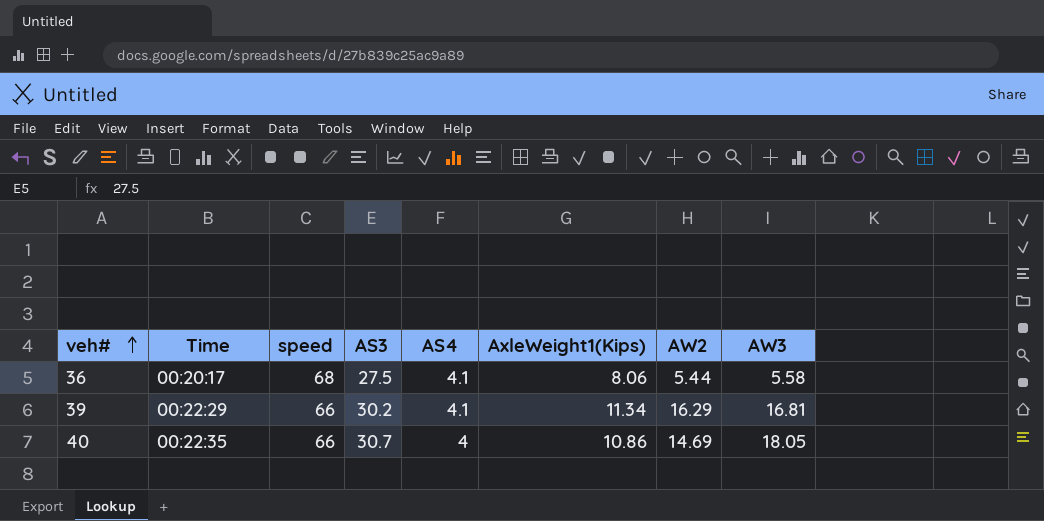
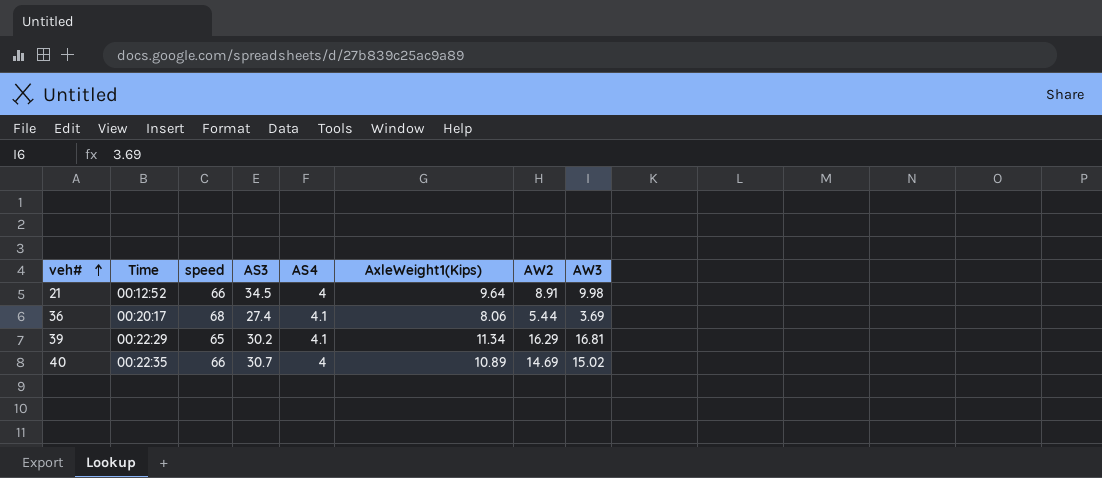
row 21: none -> 00:12:52 | 66 | 34.5 | 4 | 9.64 | 8.91 | 9.98
36 | AS3: 27.5 -> 27.4
36 | AW3: 5.58 -> 3.69
39 | speed: 66 -> 65
40 | AxleWeight1(Kips): 10.86 -> 10.89
40 | AW3: 18.05 -> 15.02

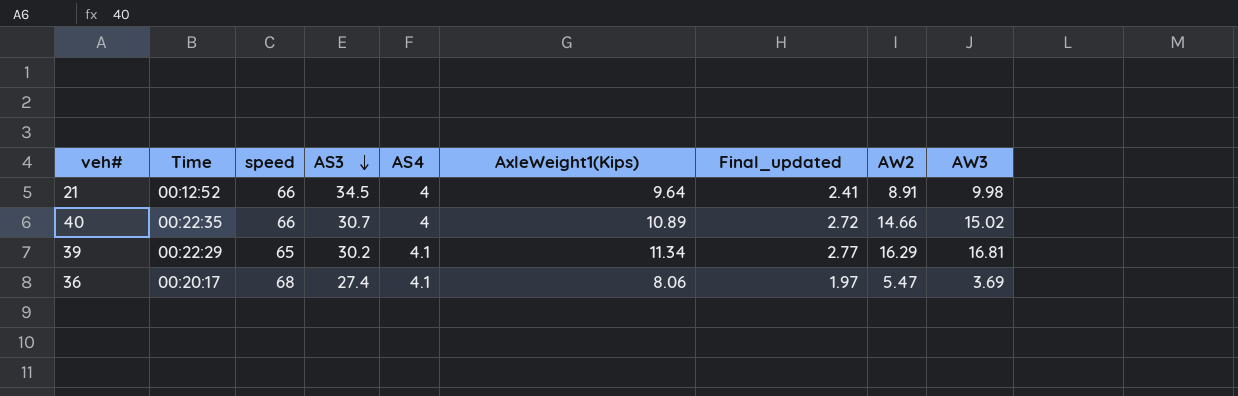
row order: veh# ascending -> AS3 descending
column Final_updated | formula: none -> [AxleWeight1(Kips)] / [AS4]
40 | AW2: 14.69 -> 14.66
36 | AW2: 5.44 -> 5.47

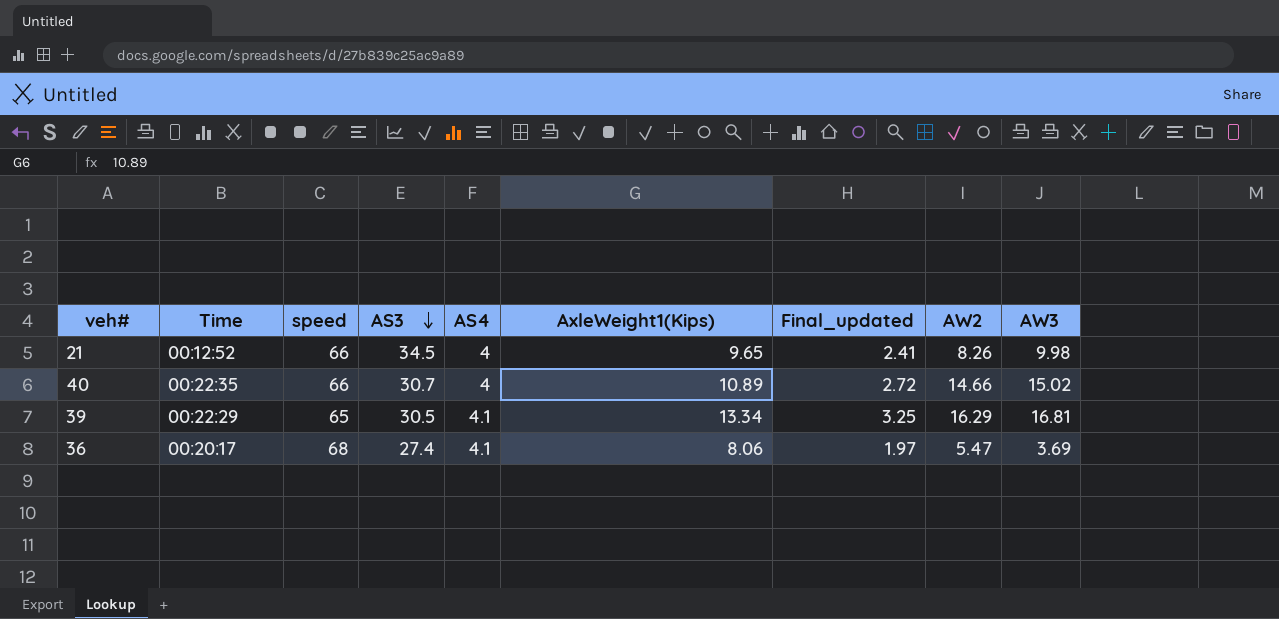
21 | AxleWeight1(Kips): 9.64 -> 9.65
21 | AW2: 8.91 -> 8.26
39 | AS3: 30.2 -> 30.5
39 | AxleWeight1(Kips): 11.34 -> 13.34
39 | Final_updated: 2.77 -> 3.25

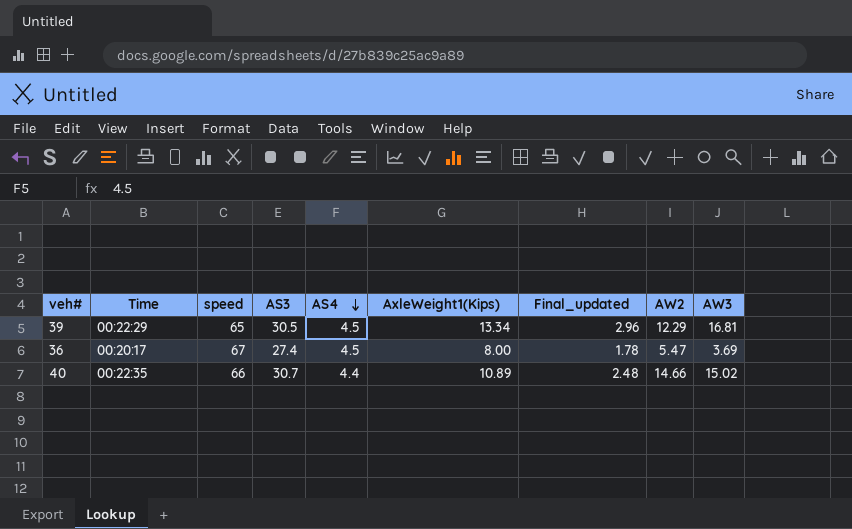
row order: AS3 descending -> AS4 descending
row 21: 00:12:52 | 66 | 34.5 | 4 | 9.65 | 2.41 | 8.26 | 9.98 -> none
39 | AS4: 4.1 -> 4.5
39 | Final_updated: 3.25 -> 2.96
39 | AW2: 16.29 -> 12.29
36 | speed: 68 -> 67
36 | AS4: 4.1 -> 4.5
36 | AxleWeight1(Kips): 8.06 -> 8.00
36 | Final_updated: 1.97 -> 1.78
40 | AS4: 4 -> 4.4
40 | Final_updated: 2.72 -> 2.48

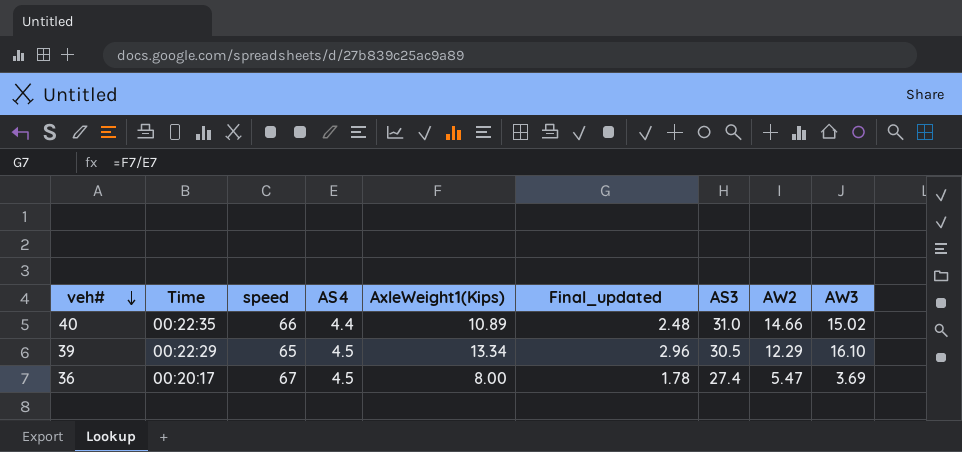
row order: AS4 descending -> veh# descending
column AS3 | position: 4 -> 7
40 | AS3: 30.7 -> 31.0
39 | AW3: 16.81 -> 16.10

